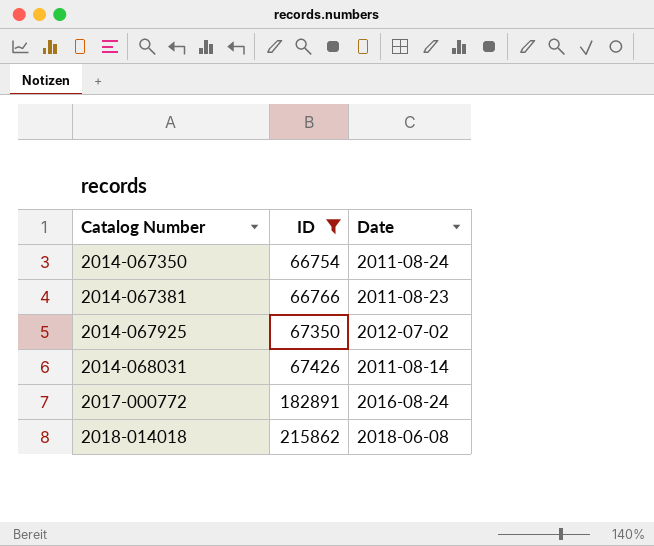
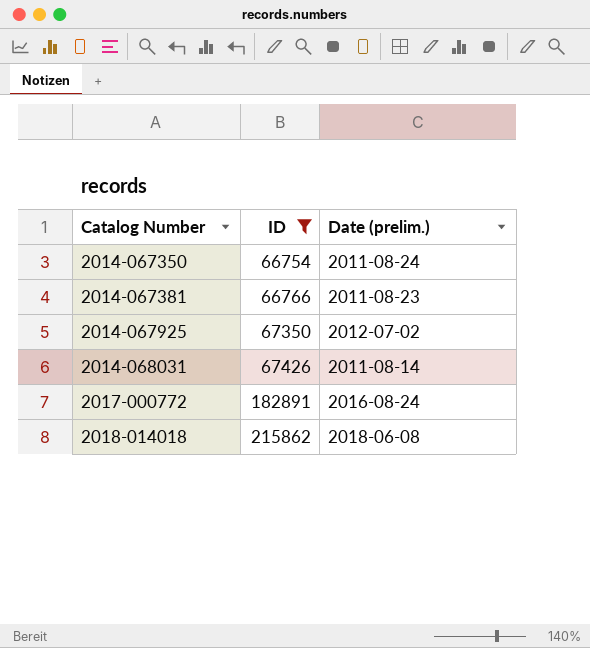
column name: Date -> Date (prelim.)

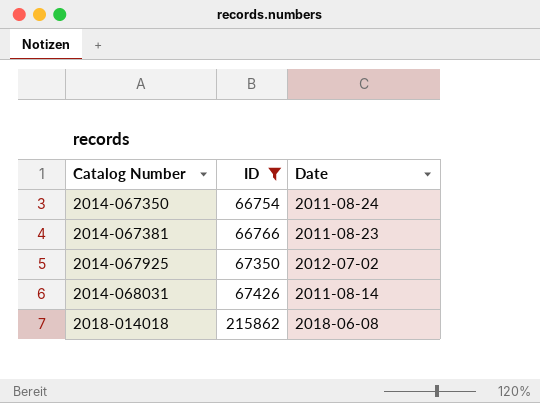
column name: Date (prelim.) -> Date
row 2017-000772: 182891 | 2016-08-24 -> none

